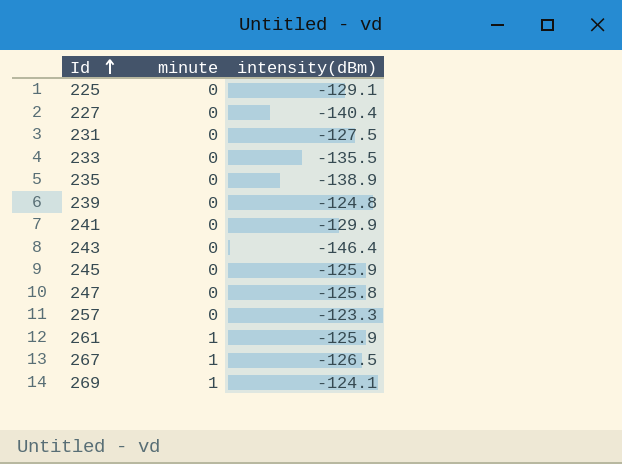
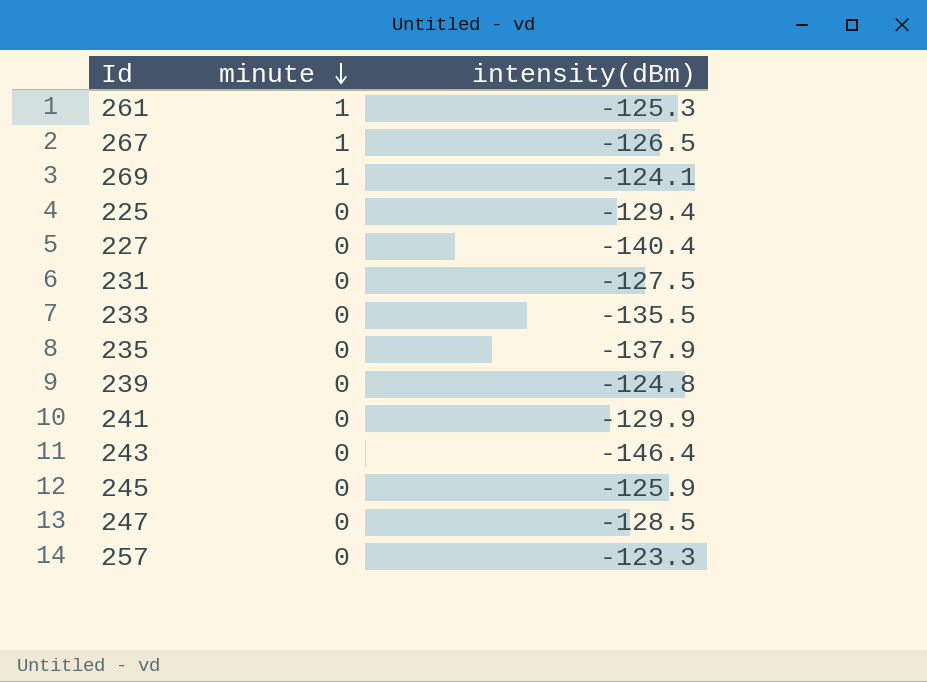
row order: Id ascending -> minute descending
261 | intensity(dBm): -125.9 -> -125.3
225 | intensity(dBm): -129.1 -> -129.4
235 | intensity(dBm): -138.9 -> -137.9
247 | intensity(dBm): -125.8 -> -128.5

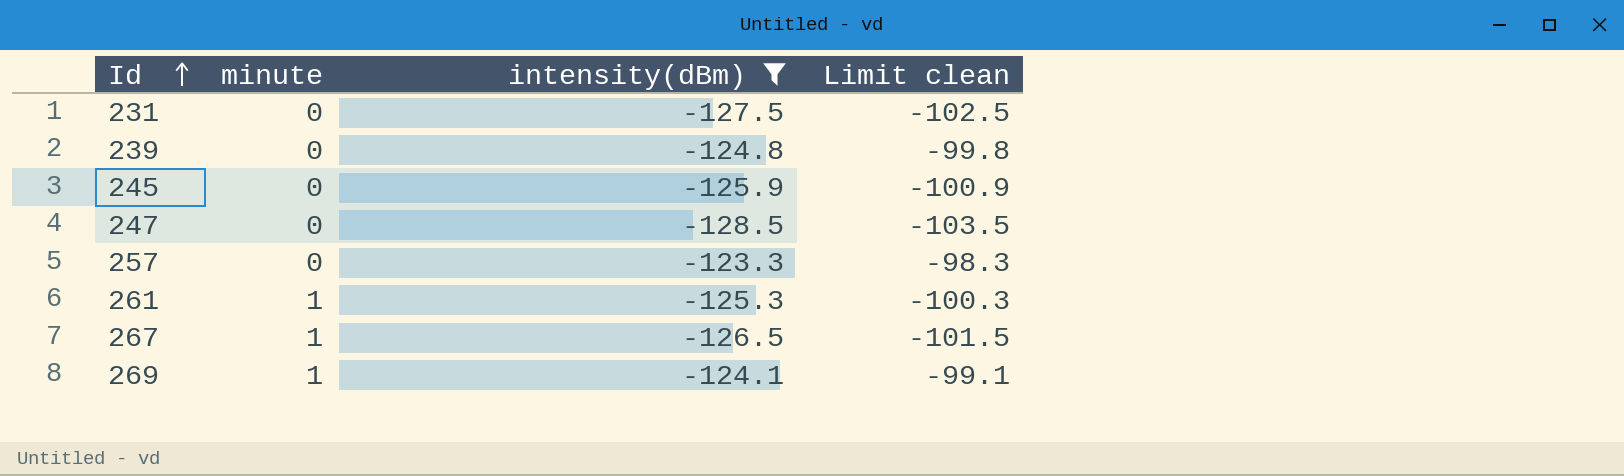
filter: none -> intensity(dBm) >= -128.5
row order: minute descending -> Id ascending
column Limit clean | formula: none -> [intensity(dBm)] + 25

